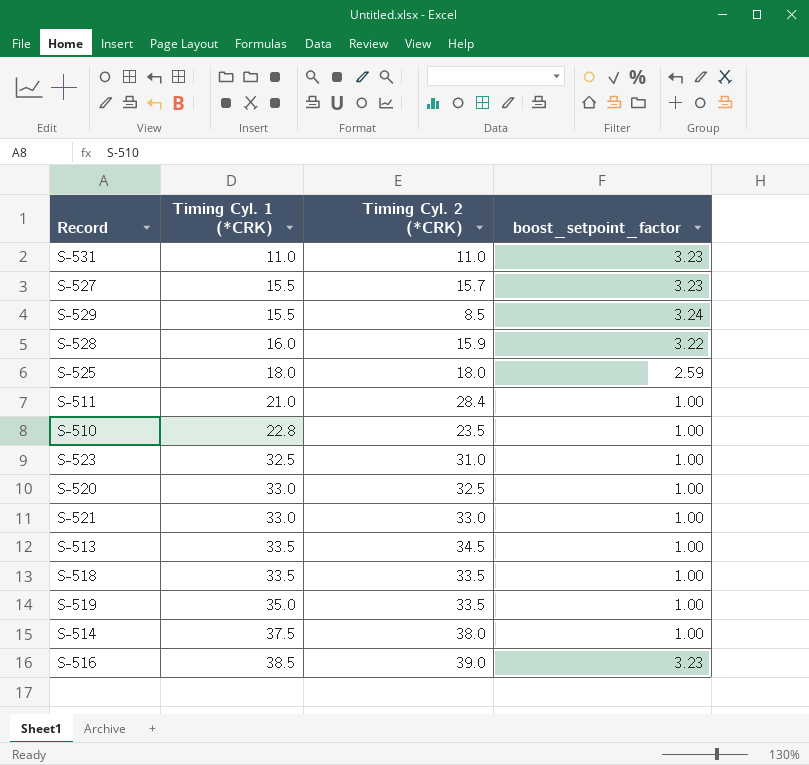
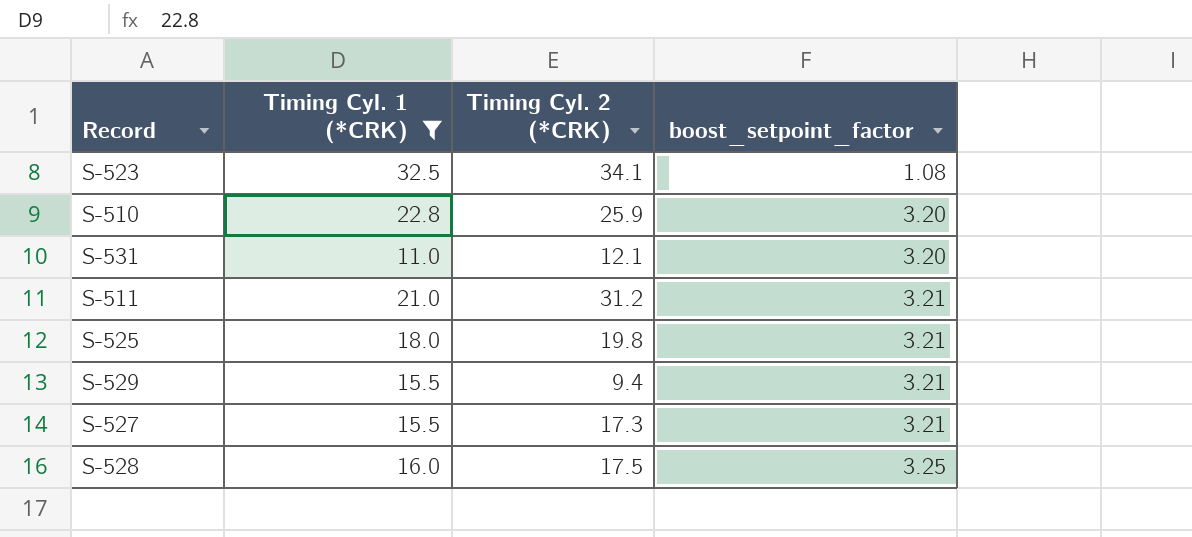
filter: none -> Timing Cyl. 1 (*CRK) <= 32.5
row order: Timing Cyl. 1 (*CRK) ascending -> boost_setpoint_factor ascending
S-523 | Timing Cyl. 2 (*CRK): 31.0 -> 34.1
S-523 | boost_setpoint_factor: 1.00 -> 1.08
S-510 | Timing Cyl. 2 (*CRK): 23.5 -> 25.9
S-510 | boost_setpoint_factor: 1.00 -> 3.20
S-531 | Timing Cyl. 2 (*CRK): 11.0 -> 12.1
S-531 | boost_setpoint_factor: 3.23 -> 3.20
S-511 | Timing Cyl. 2 (*CRK): 28.4 -> 31.2
S-511 | boost_setpoint_factor: 1.00 -> 3.21
S-525 | Timing Cyl. 2 (*CRK): 18.0 -> 19.8
S-525 | boost_setpoint_factor: 2.59 -> 3.21
S-529 | Timing Cyl. 2 (*CRK): 8.5 -> 9.4
S-529 | boost_setpoint_factor: 3.24 -> 3.21
S-527 | Timing Cyl. 2 (*CRK): 15.7 -> 17.3
S-527 | boost_setpoint_factor: 3.23 -> 3.21
S-528 | Timing Cyl. 2 (*CRK): 15.9 -> 17.5
S-528 | boost_setpoint_factor: 3.22 -> 3.25

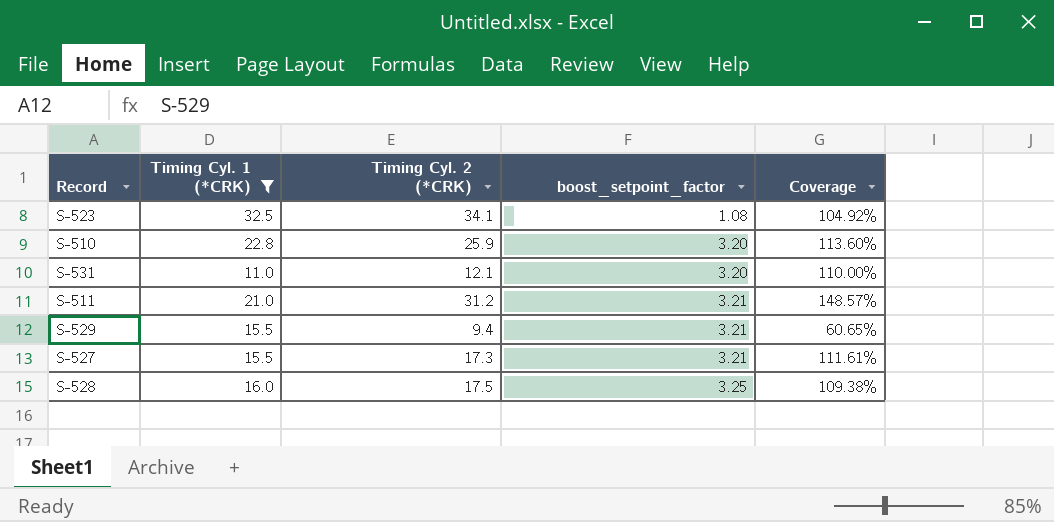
column Coverage | formula: none -> [Timing Cyl. 2 (*CRK)] / [Timing Cyl. 1 (*CRK)]
row S-525: 18.0 | 19.8 | 3.21 -> none

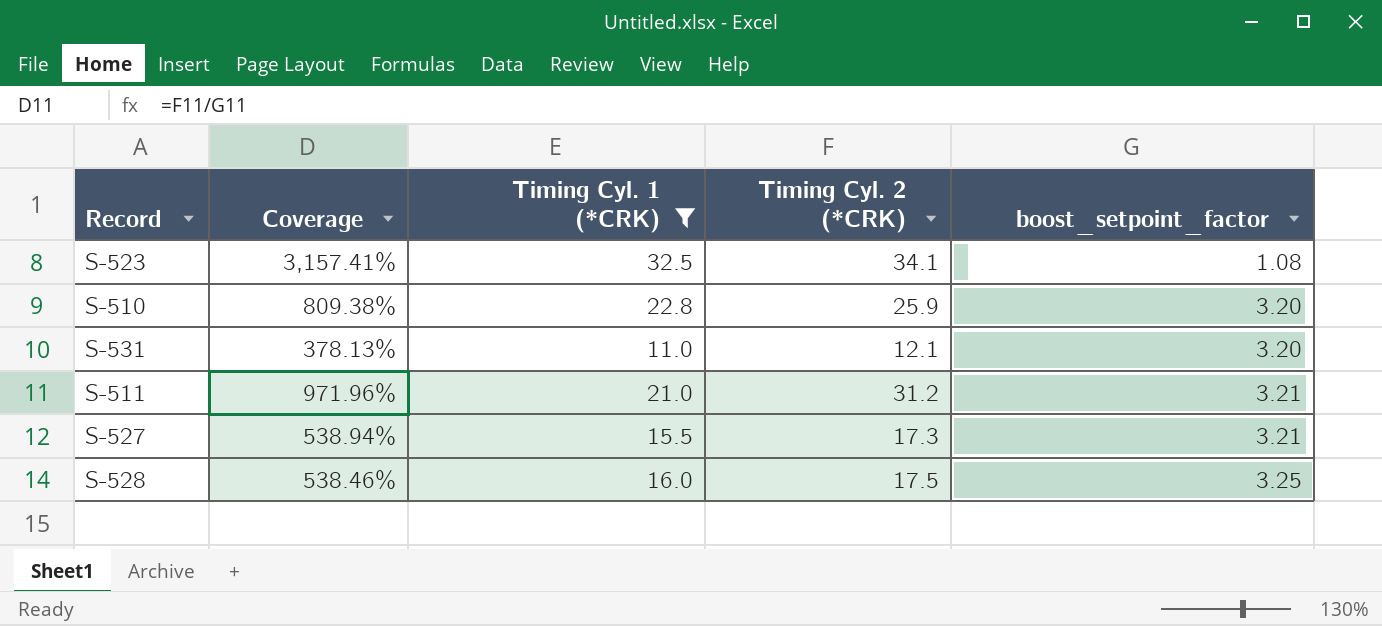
column Coverage | formula: [Timing Cyl. 2 (*CRK)] / [Timing Cyl. 1 (*CRK)] -> [Timing Cyl. 2 (*CRK)] / [boost_setpoint_factor]
column Coverage | position: 5 -> 2
row S-529: 15.5 | 9.4 | 3.21 | 60.65% -> none

